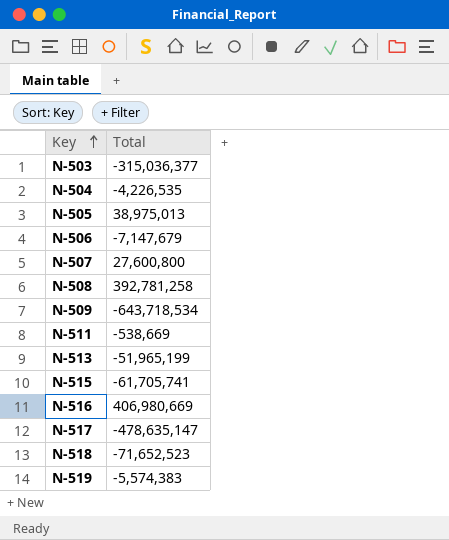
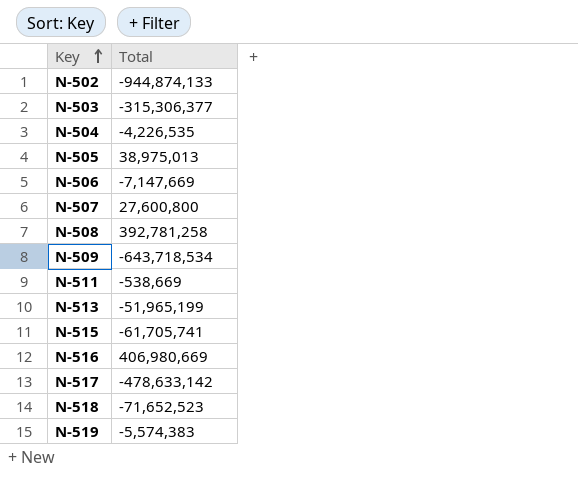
row N-502: none -> -944,874,133
N-503 | Total: -315,036,377 -> -315,306,377
N-506 | Total: -7,147,679 -> -7,147,669
N-517 | Total: -478,635,147 -> -478,633,142

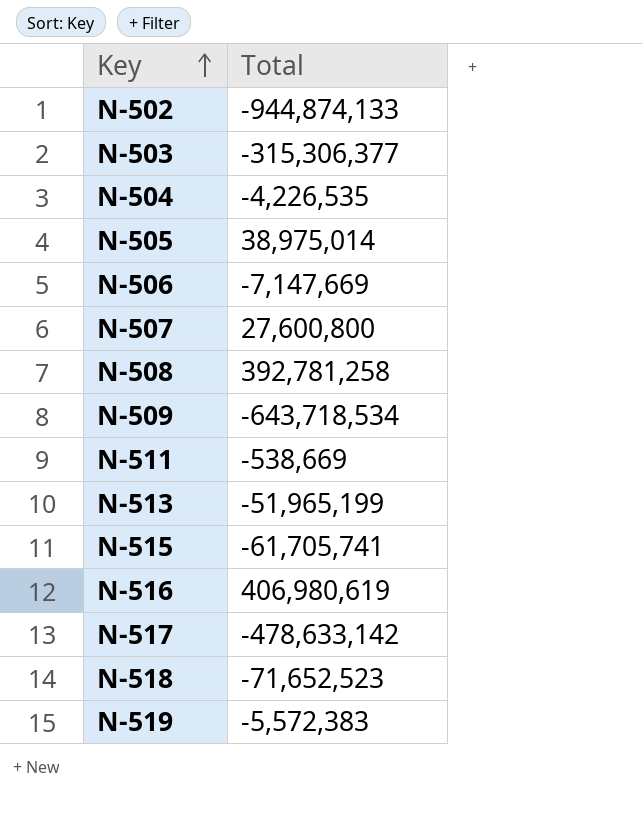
N-505 | Total: 38,975,013 -> 38,975,014
N-516 | Total: 406,980,669 -> 406,980,619
N-519 | Total: -5,574,383 -> -5,572,383

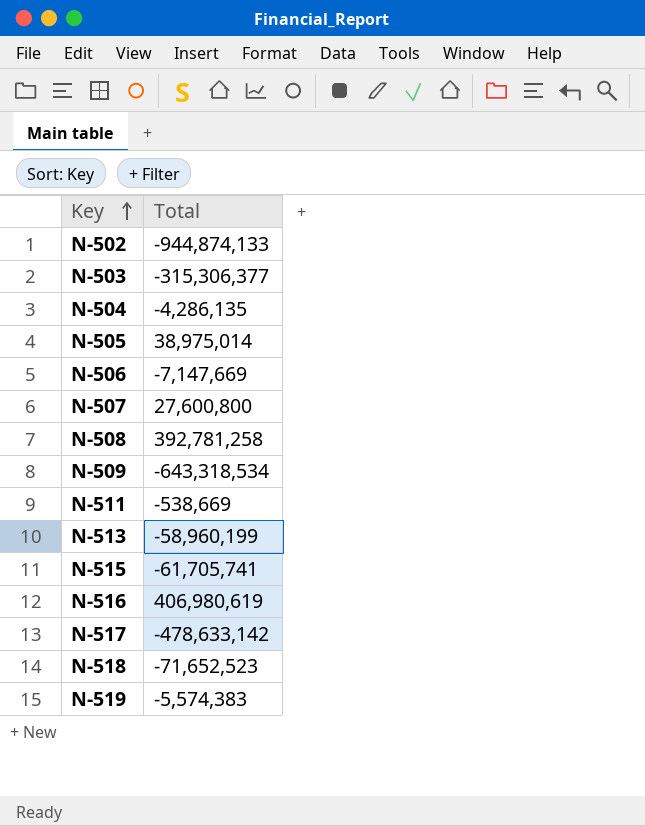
N-504 | Total: -4,226,535 -> -4,286,135
N-509 | Total: -643,718,534 -> -643,318,534
N-513 | Total: -51,965,199 -> -58,960,199
N-519 | Total: -5,572,383 -> -5,574,383

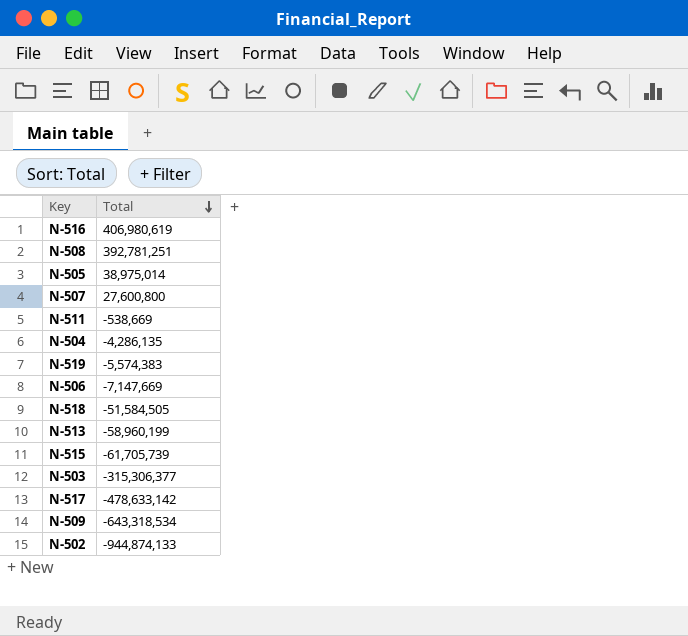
row order: Key ascending -> Total descending
N-508 | Total: 392,781,258 -> 392,781,251
N-518 | Total: -71,652,523 -> -51,584,505
N-515 | Total: -61,705,741 -> -61,705,739

